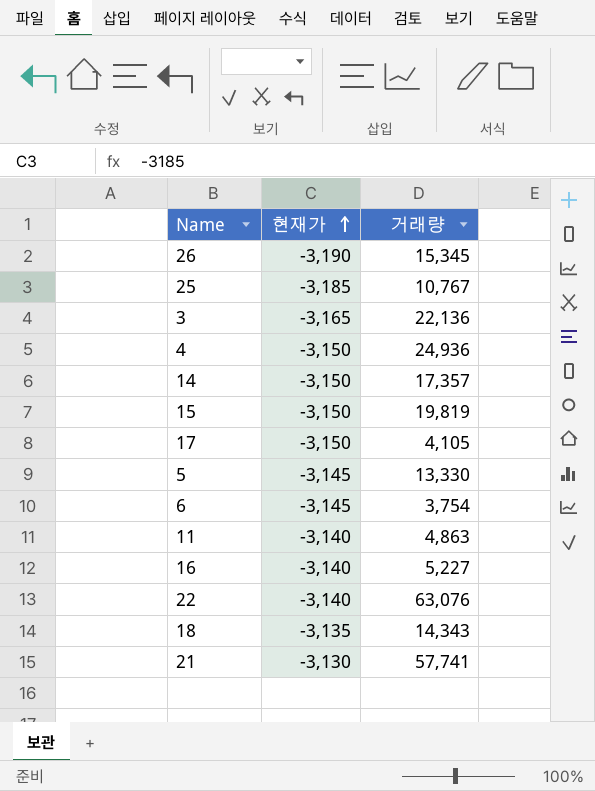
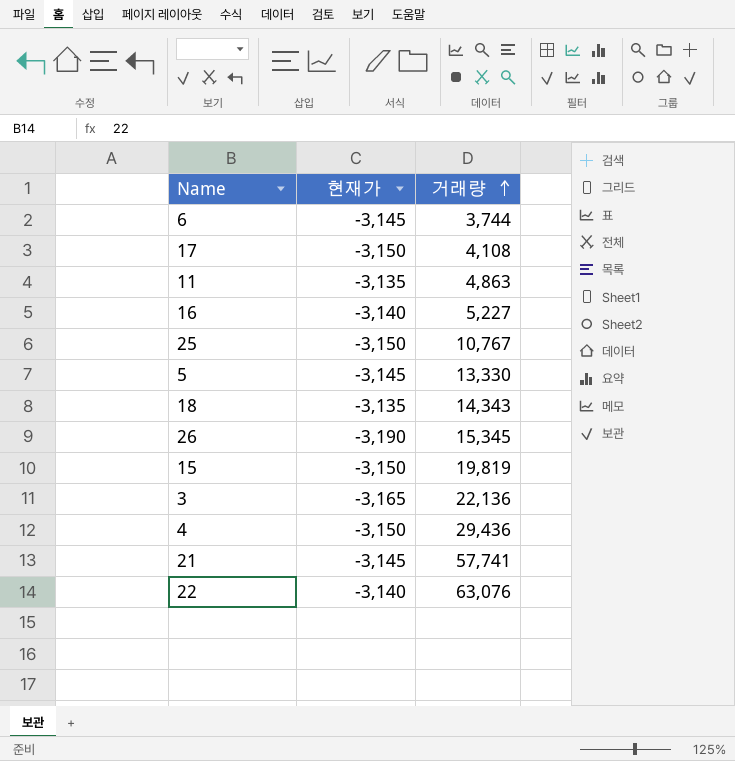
row order: 현재가 ascending -> 거래량 ascending
row 14: -3,150 | 17,357 -> none
6 | 거래량: 3,754 -> 3,744
17 | 거래량: 4,105 -> 4,108
11 | 현재가: -3,140 -> -3,135
25 | 현재가: -3,185 -> -3,150
4 | 거래량: 24,936 -> 29,436
21 | 현재가: -3,130 -> -3,145

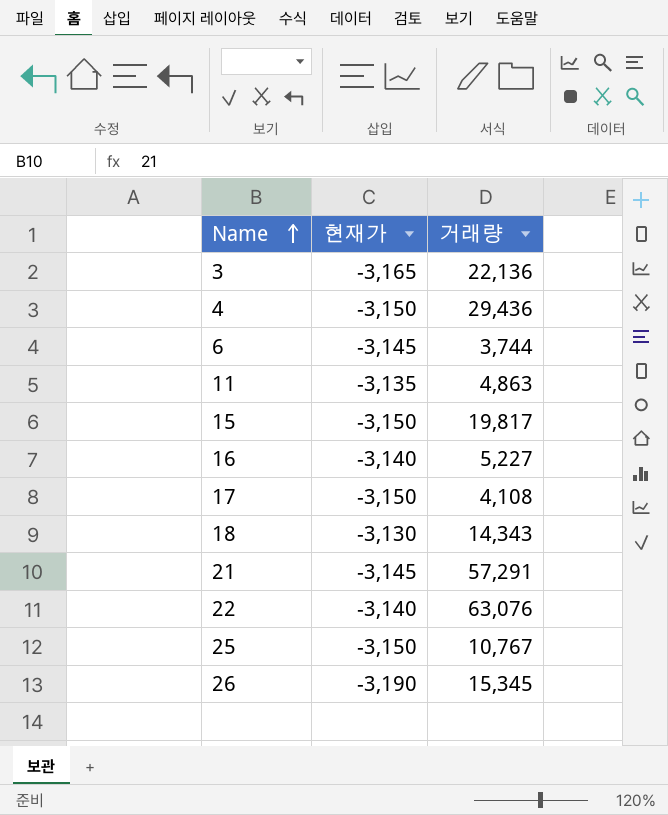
row order: 거래량 ascending -> Name ascending
row 5: -3,145 | 13,330 -> none
15 | 거래량: 19,819 -> 19,817
18 | 현재가: -3,135 -> -3,130
21 | 거래량: 57,741 -> 57,291

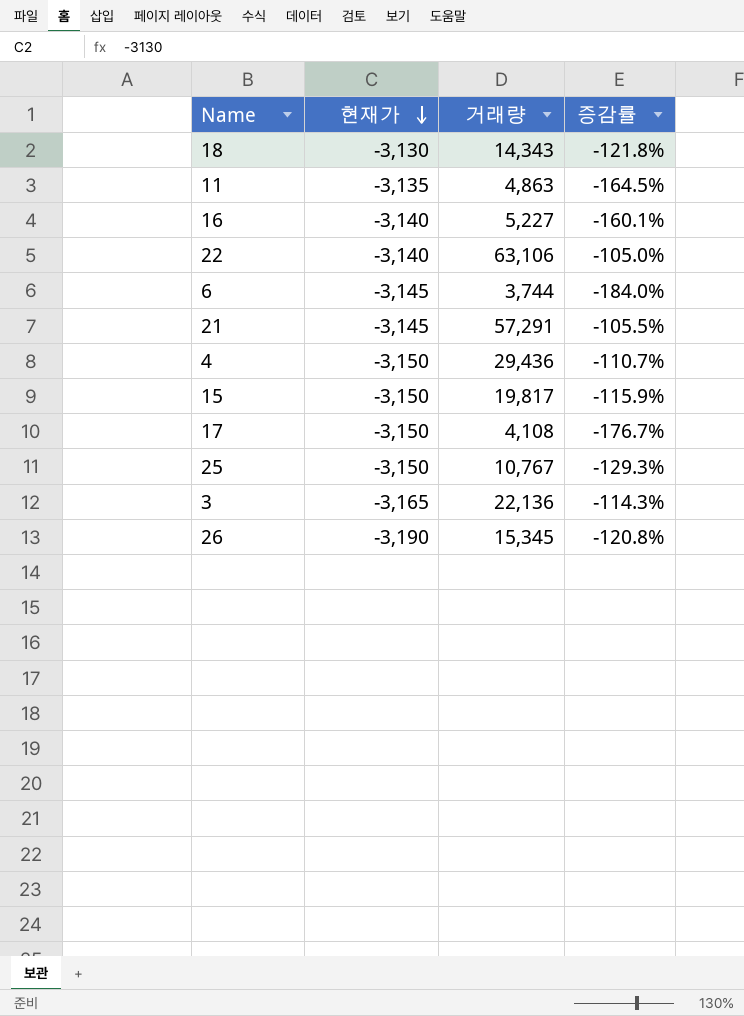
row order: Name ascending -> 현재가 descending
column 증감률 | formula: none -> ([현재가] - [거래량]) / [거래량]
22 | 거래량: 63,076 -> 63,106

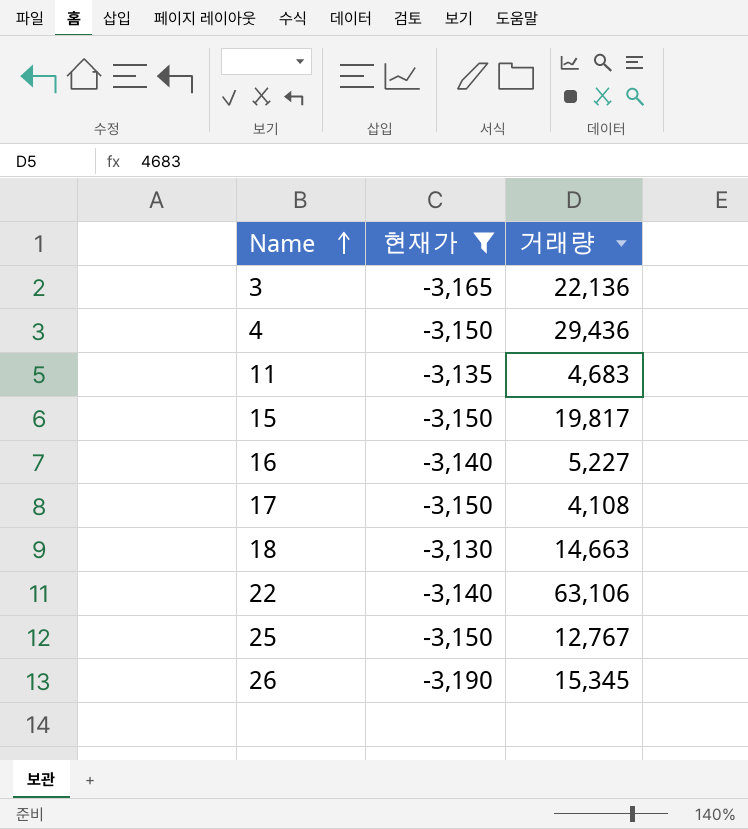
filter: none -> 현재가 != -3,145
row order: 현재가 descending -> Name ascending
column 증감률 | formula: ([현재가] - [거래량]) / [거래량] -> none
11 | 거래량: 4,863 -> 4,683
18 | 거래량: 14,343 -> 14,663
25 | 거래량: 10,767 -> 12,767

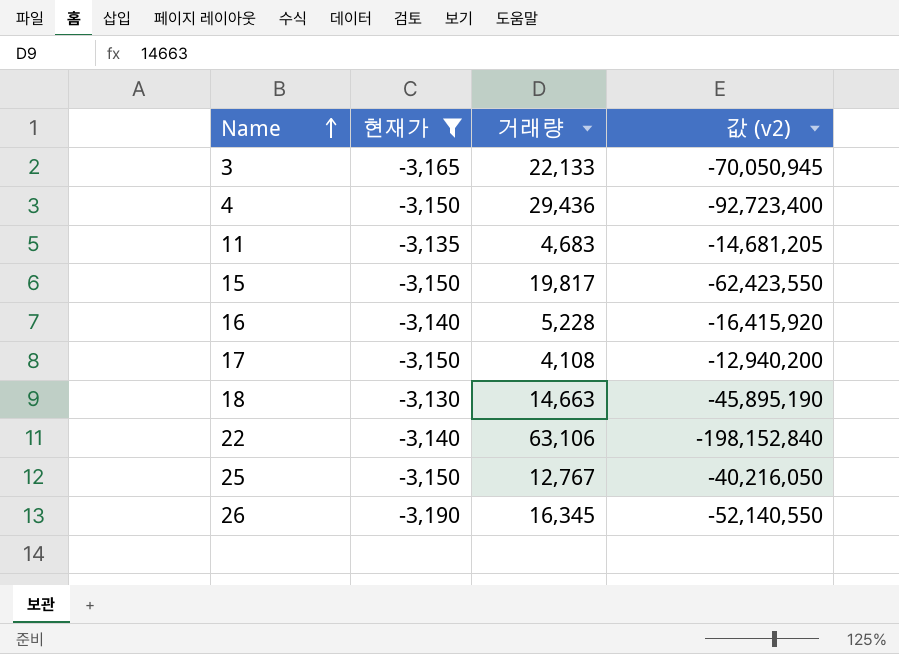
column 값 (v2) | formula: none -> [현재가] * [거래량]
3 | 거래량: 22,136 -> 22,133
16 | 거래량: 5,227 -> 5,228
26 | 거래량: 15,345 -> 16,345

